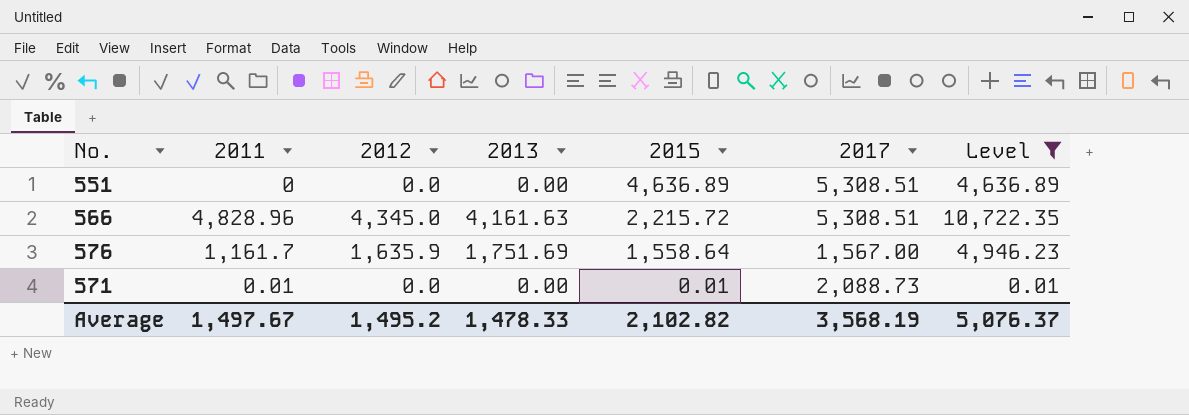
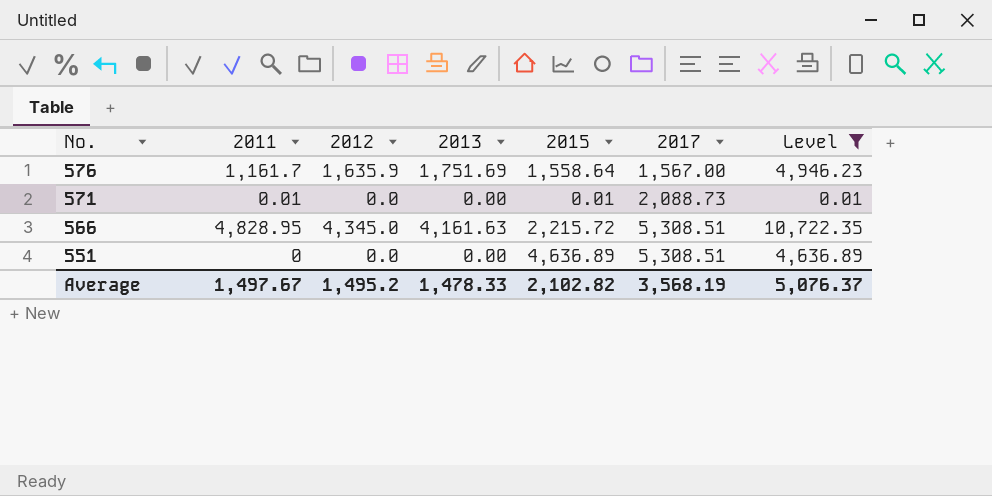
row order: 2015 descending -> No. descending
566 | 2011: 4,828.96 -> 4,828.95

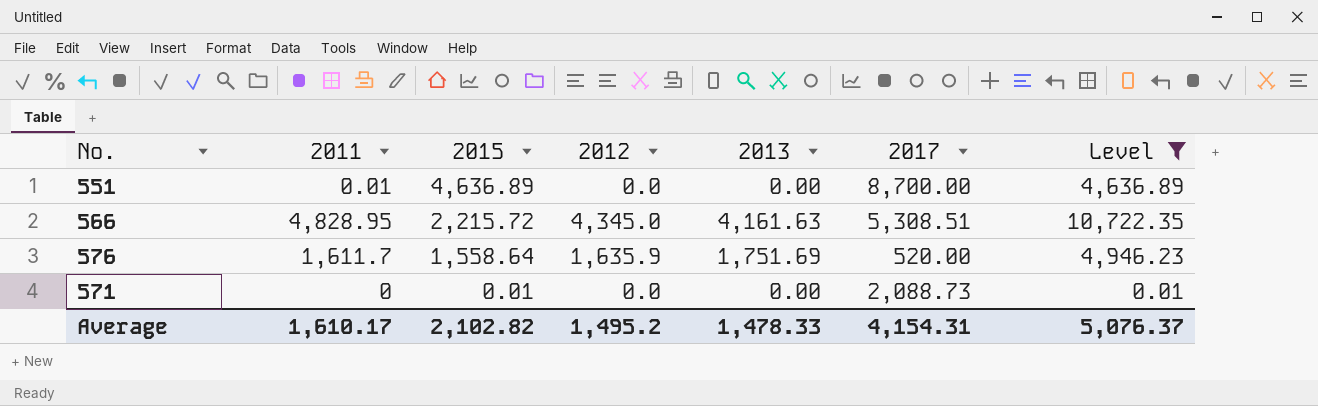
row order: No. descending -> 2015 descending
column 2015 | position: 5 -> 3
551 | 2011: 0 -> 0.01
551 | 2017: 5,308.51 -> 8,700.00
576 | 2011: 1,161.7 -> 1,611.7
576 | 2017: 1,567.00 -> 520.00
571 | 2011: 0.01 -> 0
Average | 2011: 1,497.67 -> 1,610.17
Average | 2017: 3,568.19 -> 4,154.31

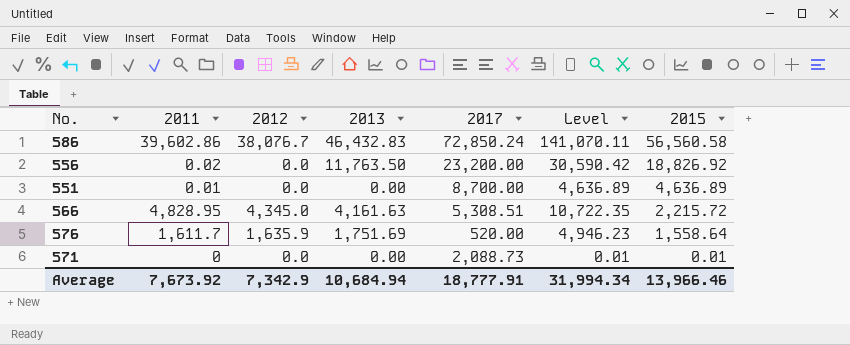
filter: Level <= 10,722.35 -> none
column 2015 | position: 3 -> 7
Average | 2011: 1,610.17 -> 7,673.92
Average | 2012: 1,495.2 -> 7,342.9
Average | 2013: 1,478.33 -> 10,684.94
Average | 2017: 4,154.31 -> 18,777.91
Average | Level: 5,076.37 -> 31,994.34
Average | 2015: 2,102.82 -> 13,966.46

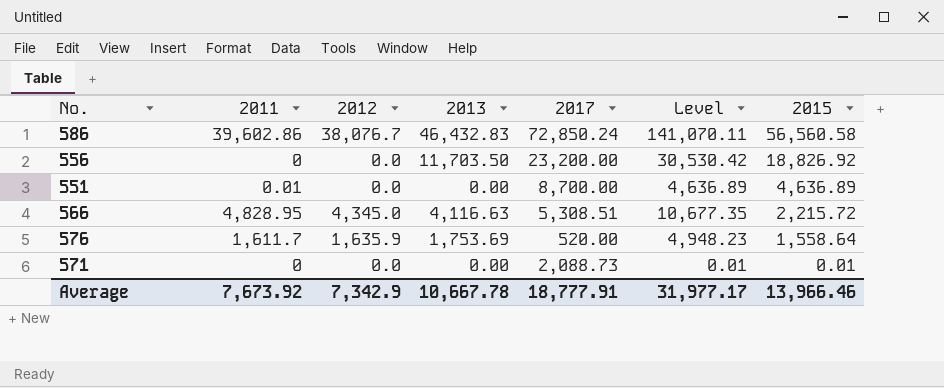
556 | 2011: 0.02 -> 0
556 | 2013: 11,763.50 -> 11,703.50
556 | Level: 30,590.42 -> 30,530.42
566 | 2013: 4,161.63 -> 4,116.63
566 | Level: 10,722.35 -> 10,677.35
576 | 2013: 1,751.69 -> 1,753.69
576 | Level: 4,946.23 -> 4,948.23
Average | 2013: 10,684.94 -> 10,667.78
Average | Level: 31,994.34 -> 31,977.17

